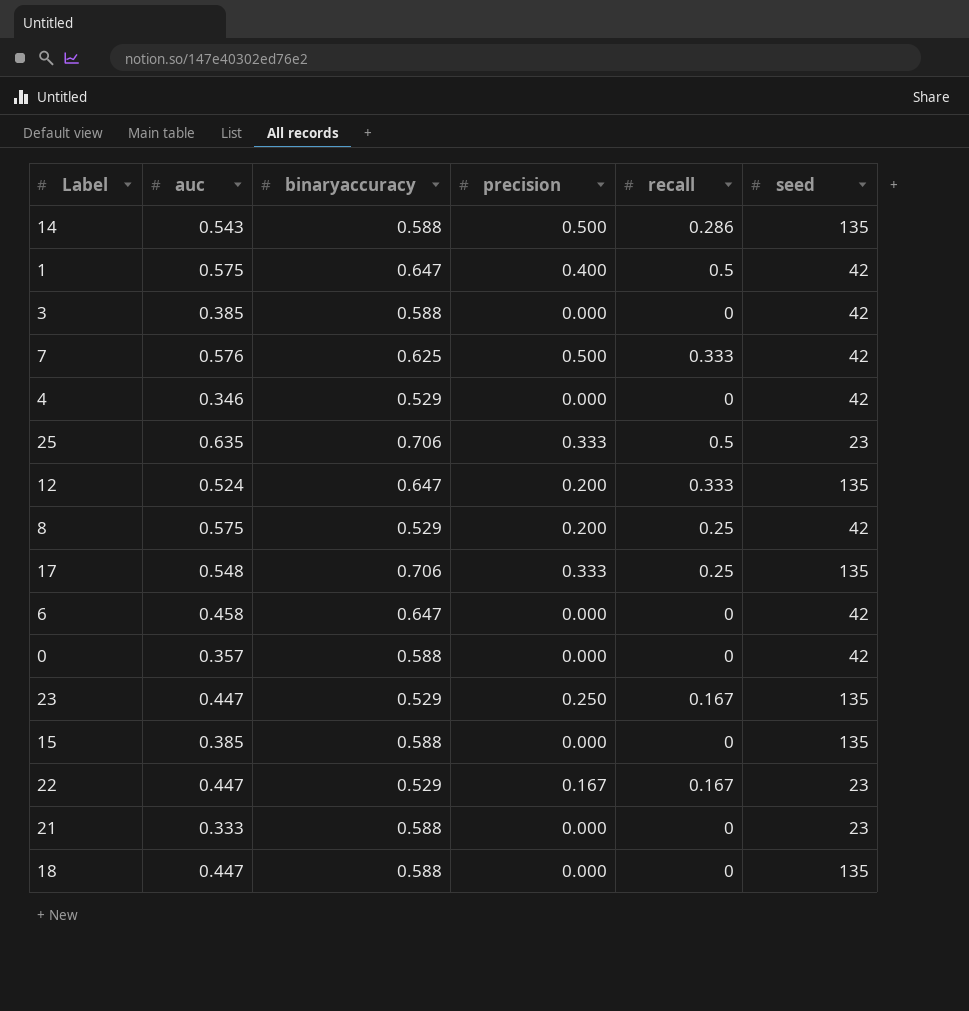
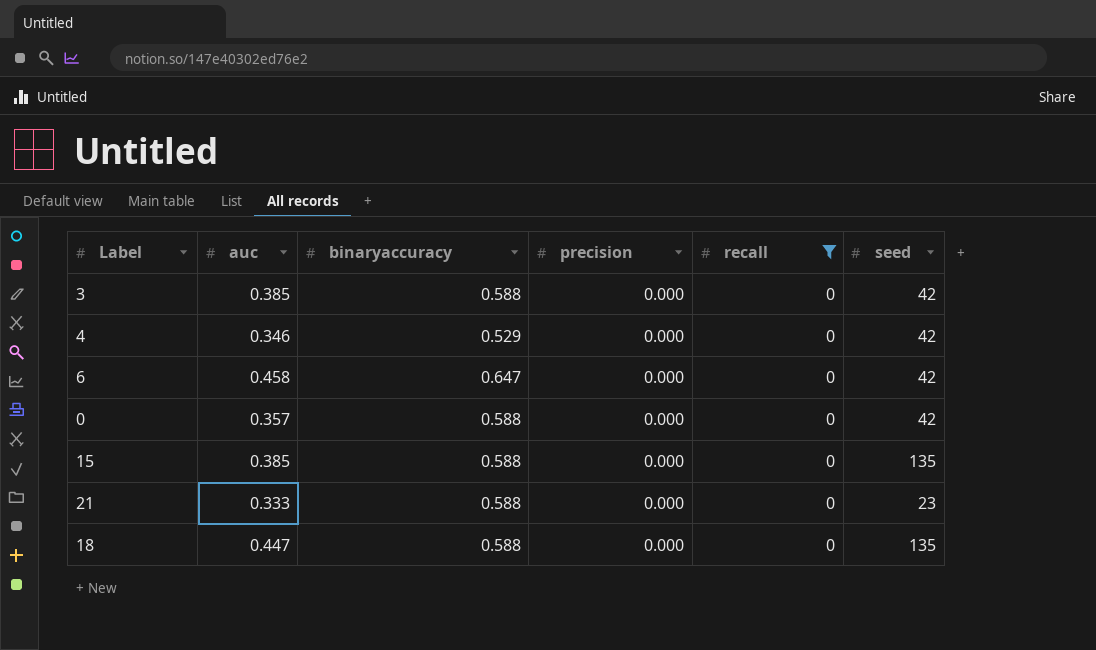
filter: none -> recall = 0

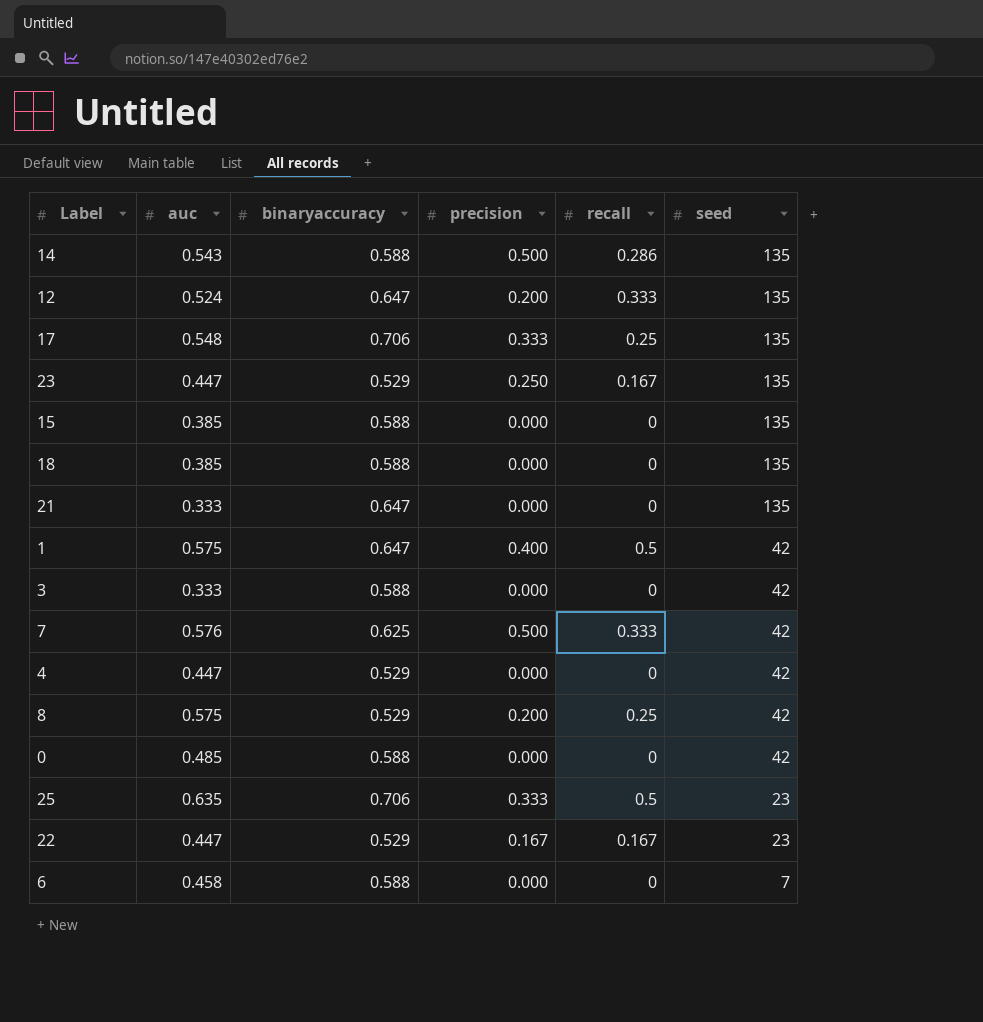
filter: recall = 0 -> none
row order: none -> seed descending
18 | auc: 0.447 -> 0.385
21 | binaryaccuracy: 0.588 -> 0.647
21 | seed: 23 -> 135
3 | auc: 0.385 -> 0.333
4 | auc: 0.346 -> 0.447
0 | auc: 0.357 -> 0.485
6 | binaryaccuracy: 0.647 -> 0.588
6 | seed: 42 -> 7

